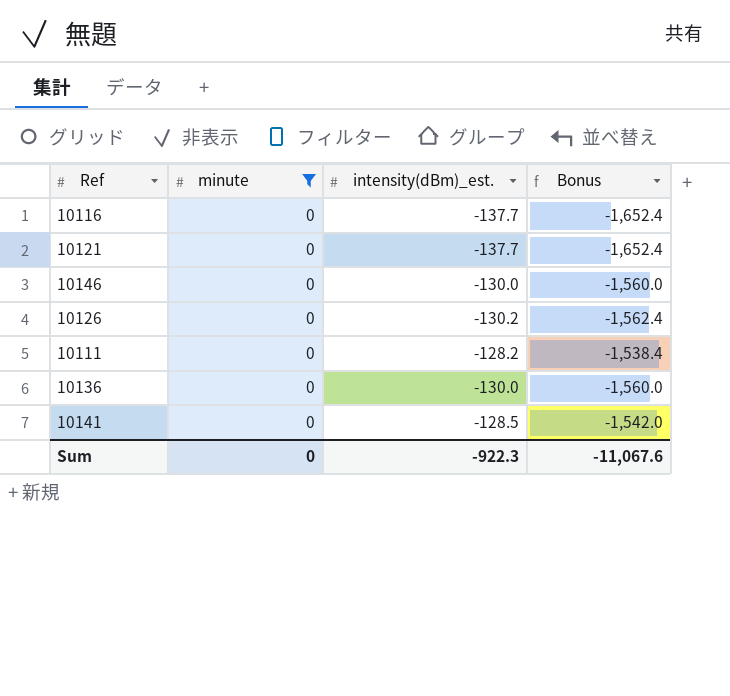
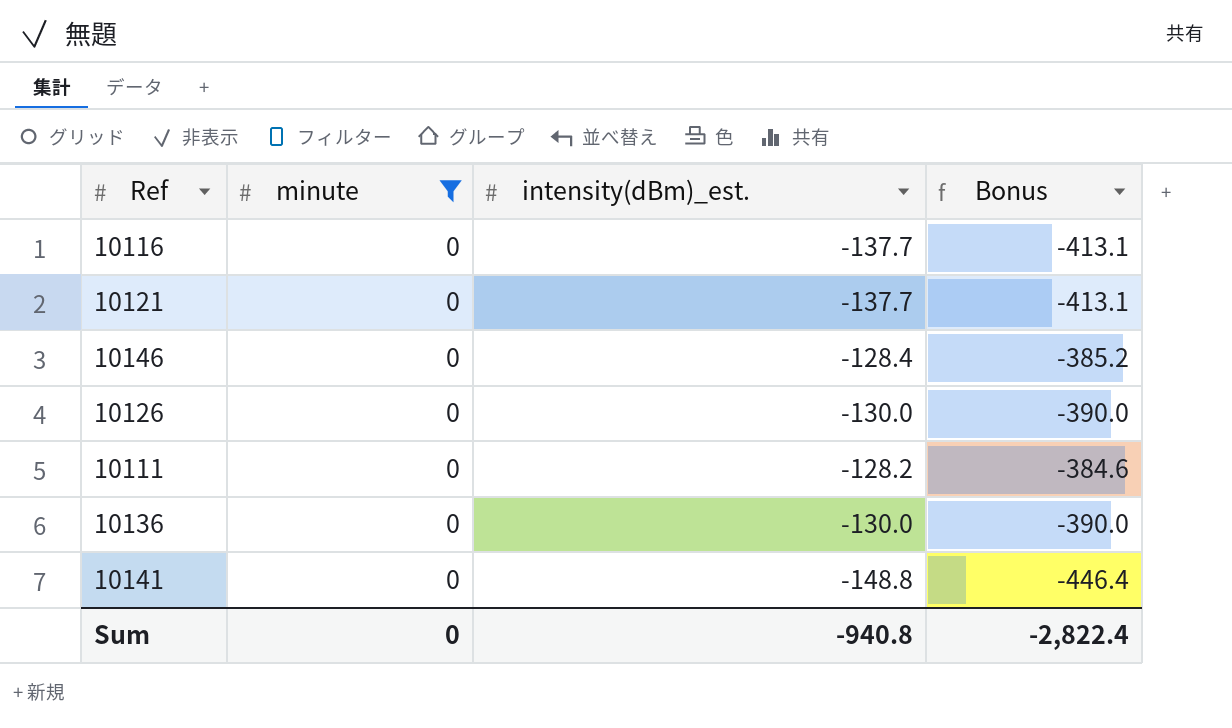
column Bonus | formula: [intensity(dBm)_est.] * 12 -> [intensity(dBm)_est.] * 3
10146 | intensity(dBm)_est.: -130.0 -> -128.4
10126 | intensity(dBm)_est.: -130.2 -> -130.0
10141 | intensity(dBm)_est.: -128.5 -> -148.8
Sum | intensity(dBm)_est.: -922.3 -> -940.8
Sum | Bonus: -11,067.6 -> -2,822.4

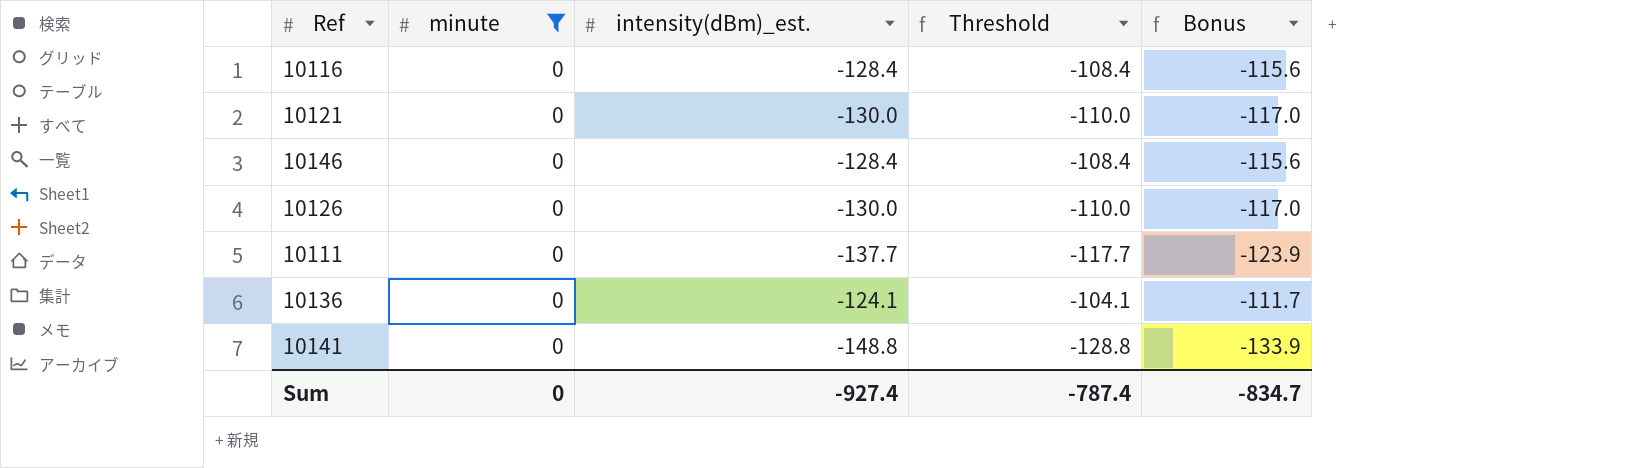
column Threshold | formula: none -> [intensity(dBm)_est.] + 20
column Bonus | formula: [intensity(dBm)_est.] * 3 -> [intensity(dBm)_est.] * 0.9
10116 | intensity(dBm)_est.: -137.7 -> -128.4
10121 | intensity(dBm)_est.: -137.7 -> -130.0
10111 | intensity(dBm)_est.: -128.2 -> -137.7
10136 | intensity(dBm)_est.: -130.0 -> -124.1
Sum | intensity(dBm)_est.: -940.8 -> -927.4
Sum | Bonus: -2,822.4 -> -834.7

